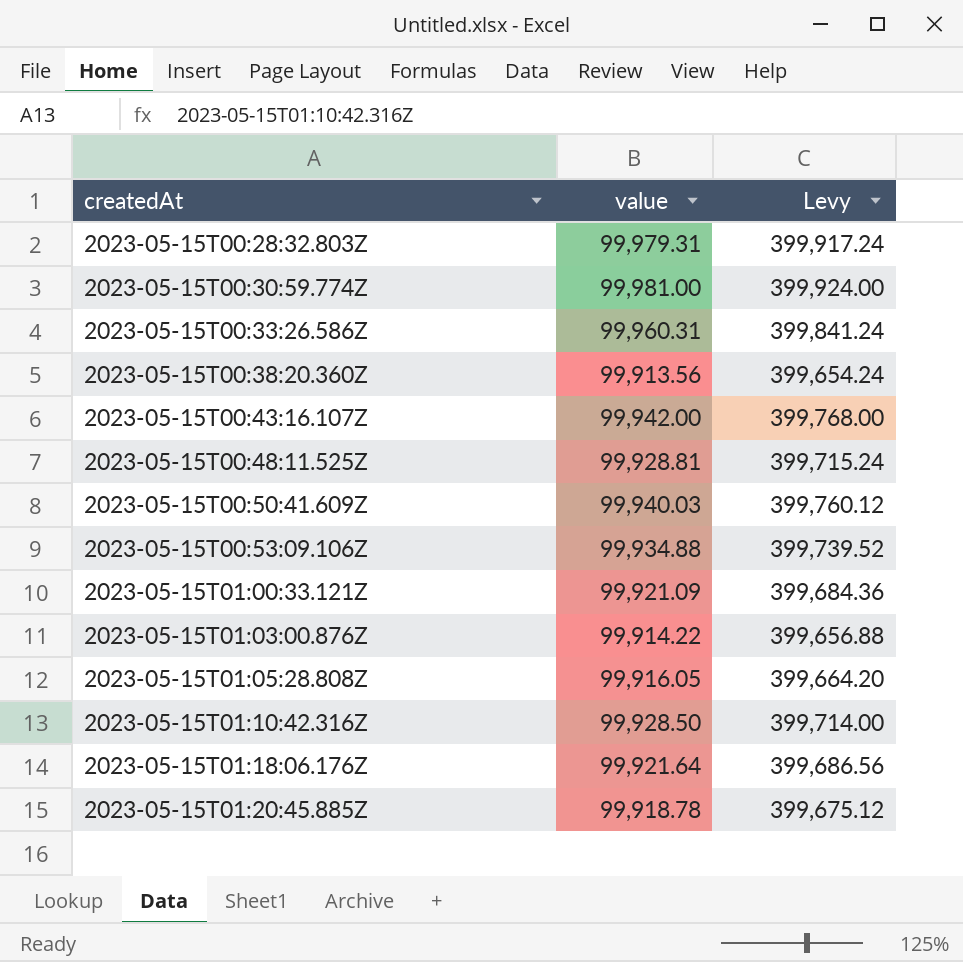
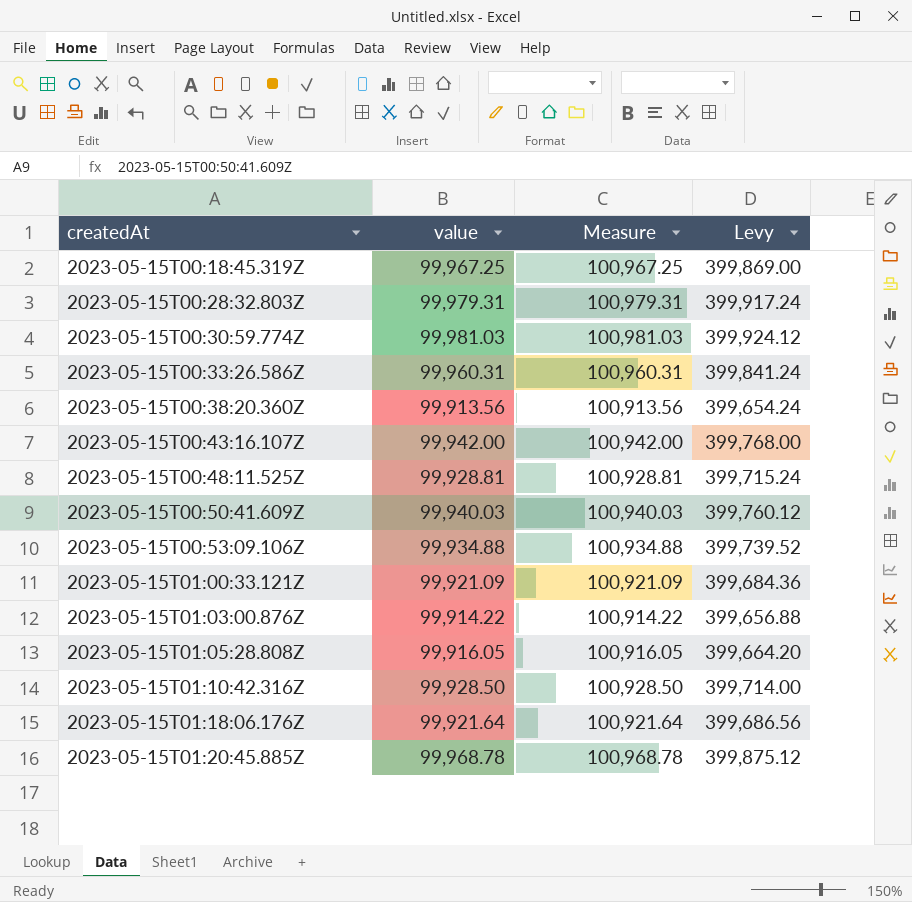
column Measure | formula: none -> [value] + 1000
row 2023-05-15T00:18:45.319Z: none -> 99,967.25 | 100,967.25 | 399,869.00
2023-05-15T00:30:59.774Z | value: 99,981.00 -> 99,981.03
2023-05-15T00:30:59.774Z | Levy: 399,924.00 -> 399,924.12
2023-05-15T01:20:45.885Z | value: 99,918.78 -> 99,968.78
2023-05-15T01:20:45.885Z | Levy: 399,675.12 -> 399,875.12

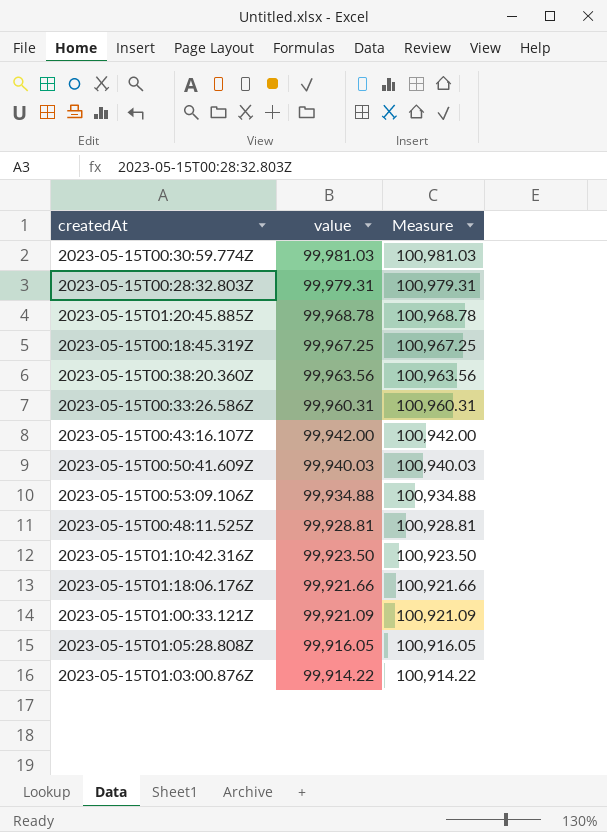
row order: createdAt ascending -> value descending
column Levy | formula: [value] * 4 -> none
2023-05-15T00:38:20.360Z | value: 99,913.56 -> 99,963.56
2023-05-15T00:38:20.360Z | Measure: 100,913.56 -> 100,963.56
2023-05-15T01:10:42.316Z | value: 99,928.50 -> 99,923.50
2023-05-15T01:10:42.316Z | Measure: 100,928.50 -> 100,923.50
2023-05-15T01:18:06.176Z | value: 99,921.64 -> 99,921.66
2023-05-15T01:18:06.176Z | Measure: 100,921.64 -> 100,921.66

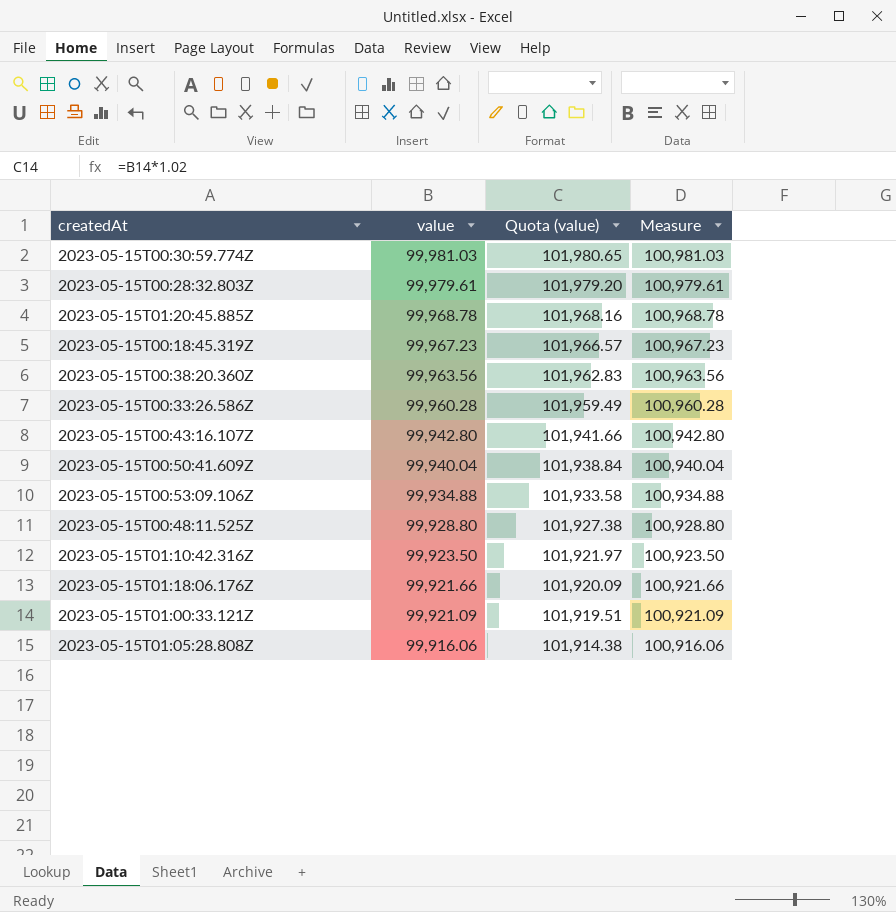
column Quota (value) | formula: none -> [value] * 1.02
row 2023-05-15T01:03:00.876Z: 99,914.22 | 100,914.22 -> none
2023-05-15T00:28:32.803Z | value: 99,979.31 -> 99,979.61
2023-05-15T00:28:32.803Z | Measure: 100,979.31 -> 100,979.61
2023-05-15T00:18:45.319Z | value: 99,967.25 -> 99,967.23
2023-05-15T00:18:45.319Z | Measure: 100,967.25 -> 100,967.23
2023-05-15T00:33:26.586Z | value: 99,960.31 -> 99,960.28
2023-05-15T00:33:26.586Z | Measure: 100,960.31 -> 100,960.28
2023-05-15T00:43:16.107Z | value: 99,942.00 -> 99,942.80
2023-05-15T00:43:16.107Z | Measure: 100,942.00 -> 100,942.80
2023-05-15T00:50:41.609Z | value: 99,940.03 -> 99,940.04
2023-05-15T00:50:41.609Z | Measure: 100,940.03 -> 100,940.04
2023-05-15T00:48:11.525Z | value: 99,928.81 -> 99,928.80
2023-05-15T00:48:11.525Z | Measure: 100,928.81 -> 100,928.80
2023-05-15T01:05:28.808Z | value: 99,916.05 -> 99,916.06
2023-05-15T01:05:28.808Z | Measure: 100,916.05 -> 100,916.06

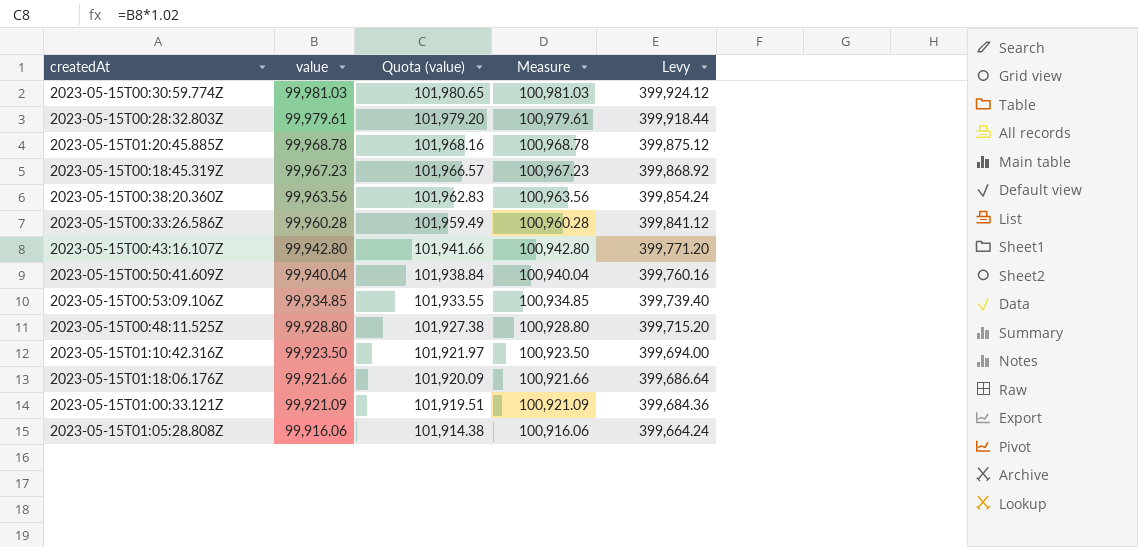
column Levy | formula: none -> [value] * 4
2023-05-15T00:53:09.106Z | value: 99,934.88 -> 99,934.85
2023-05-15T00:53:09.106Z | Quota (value): 101,933.58 -> 101,933.55
2023-05-15T00:53:09.106Z | Measure: 100,934.88 -> 100,934.85

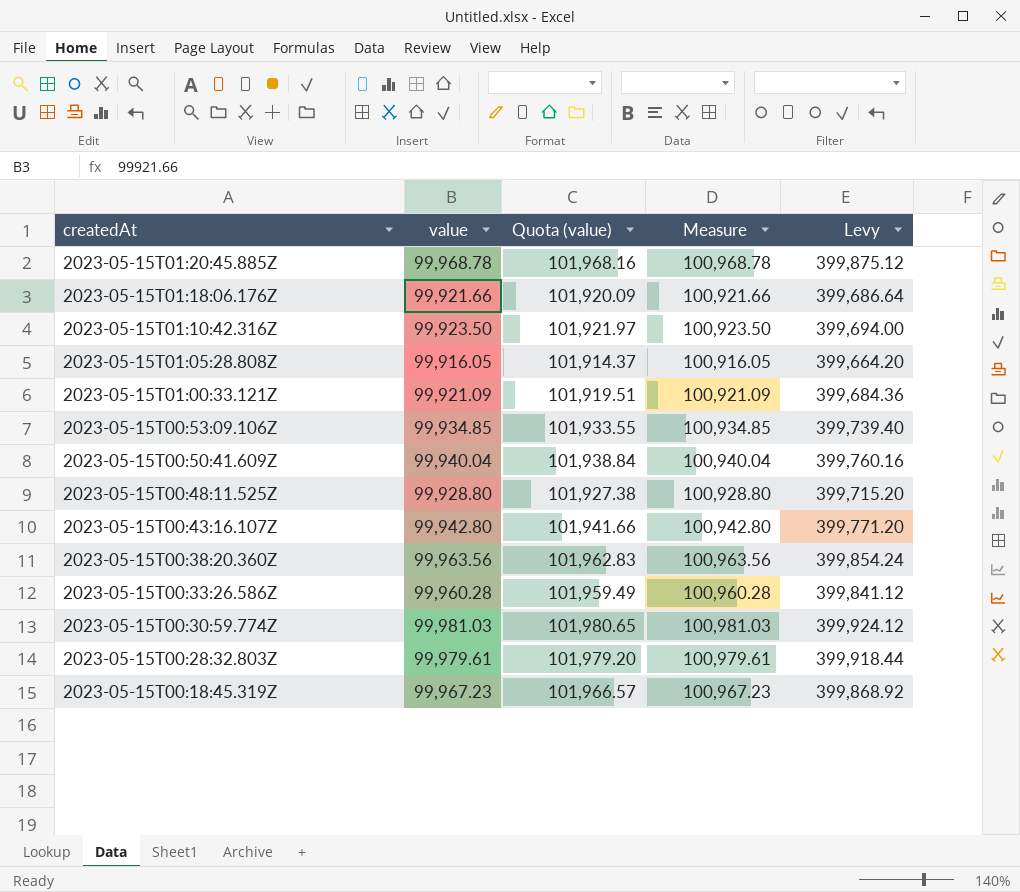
row order: value descending -> createdAt descending
2023-05-15T01:05:28.808Z | value: 99,916.06 -> 99,916.05
2023-05-15T01:05:28.808Z | Quota (value): 101,914.38 -> 101,914.37
2023-05-15T01:05:28.808Z | Measure: 100,916.06 -> 100,916.05
2023-05-15T01:05:28.808Z | Levy: 399,664.24 -> 399,664.20

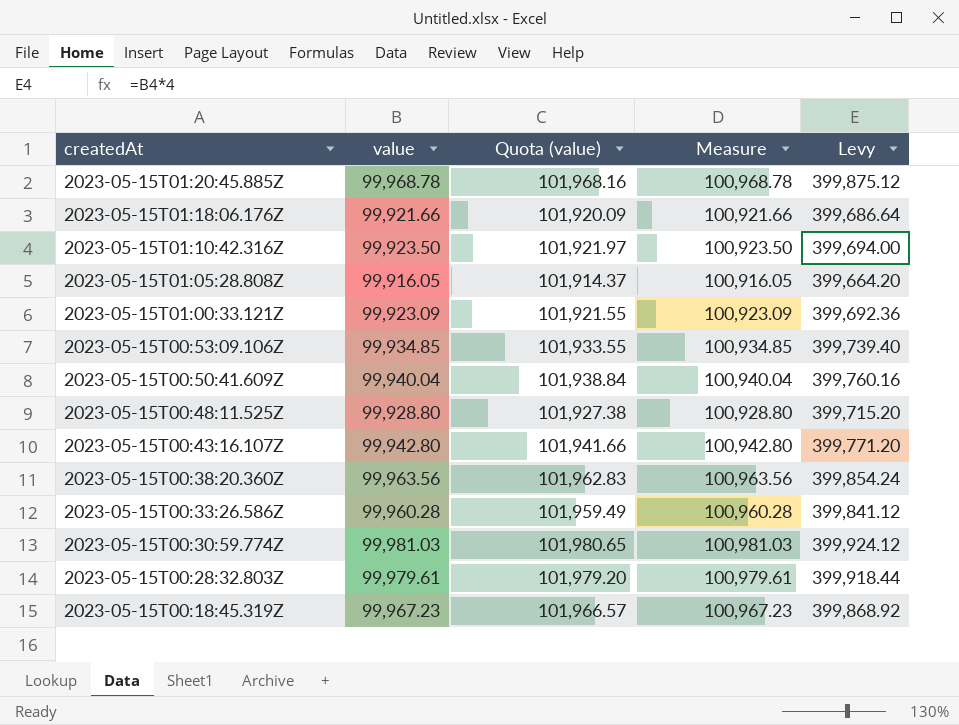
2023-05-15T01:00:33.121Z | value: 99,921.09 -> 99,923.09
2023-05-15T01:00:33.121Z | Quota (value): 101,919.51 -> 101,921.55
2023-05-15T01:00:33.121Z | Measure: 100,921.09 -> 100,923.09
2023-05-15T01:00:33.121Z | Levy: 399,684.36 -> 399,692.36

